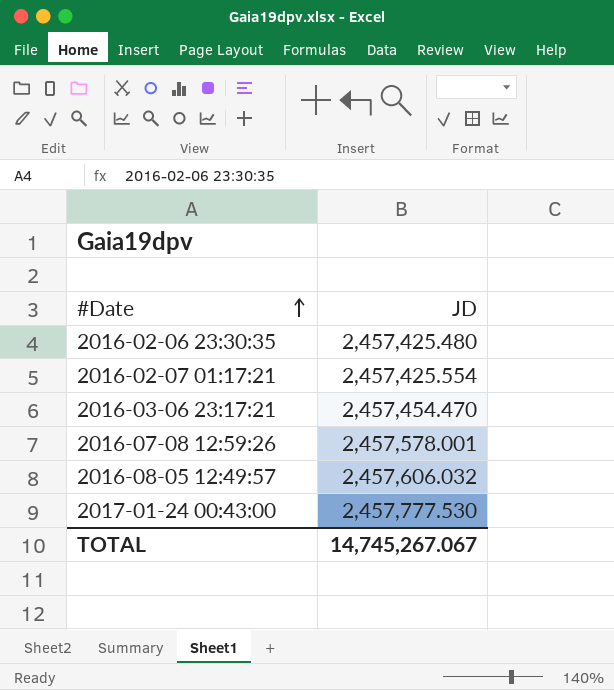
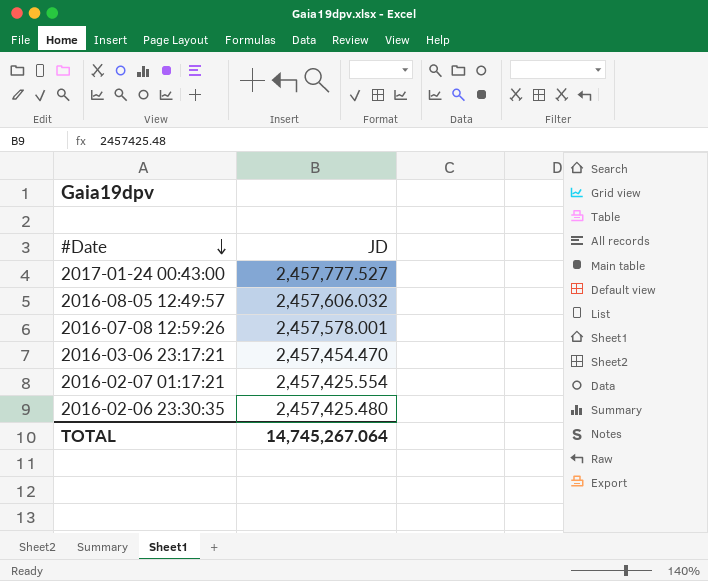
row order: #Date ascending -> #Date descending
2017-01-24 00:43:00 | JD: 2,457,777.530 -> 2,457,777.527
TOTAL | JD: 14,745,267.067 -> 14,745,267.064

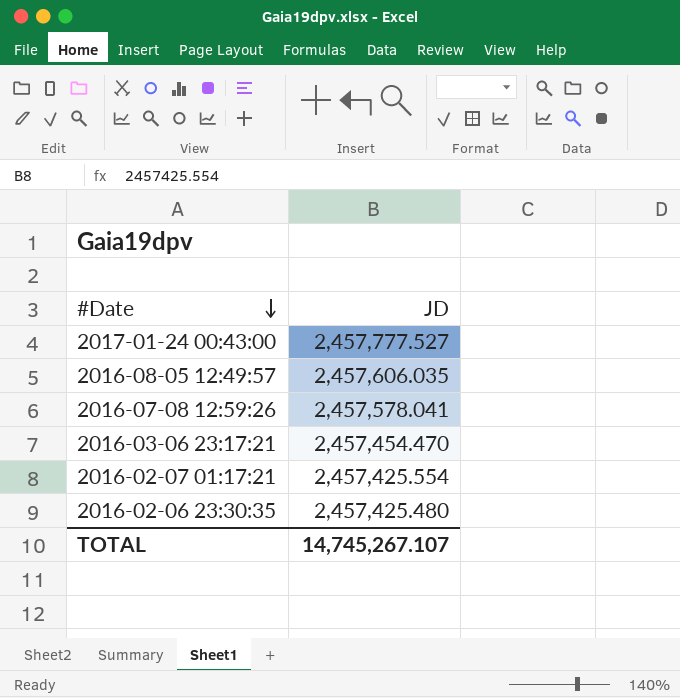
2016-08-05 12:49:57 | JD: 2,457,606.032 -> 2,457,606.035
2016-07-08 12:59:26 | JD: 2,457,578.001 -> 2,457,578.041
TOTAL | JD: 14,745,267.064 -> 14,745,267.107

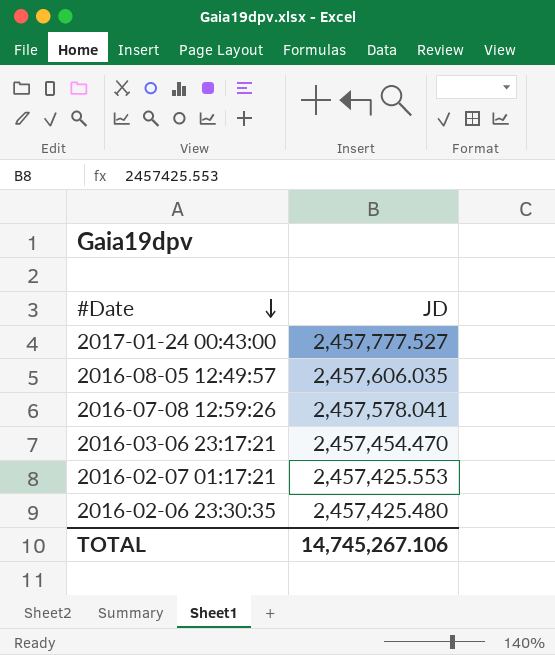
2016-02-07 01:17:21 | JD: 2,457,425.554 -> 2,457,425.553
TOTAL | JD: 14,745,267.107 -> 14,745,267.106

